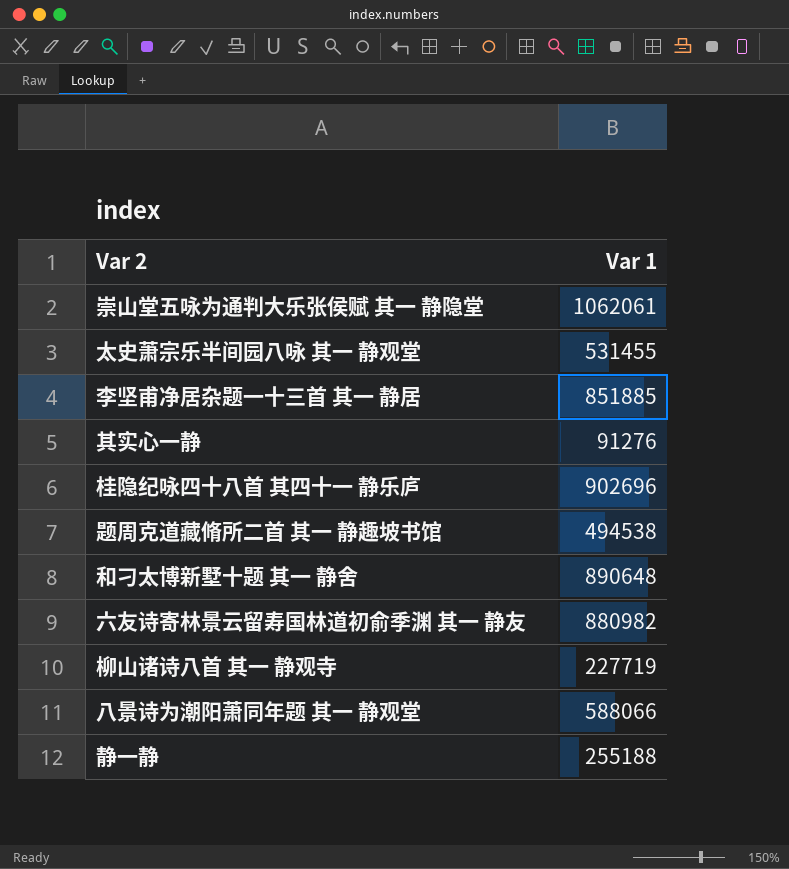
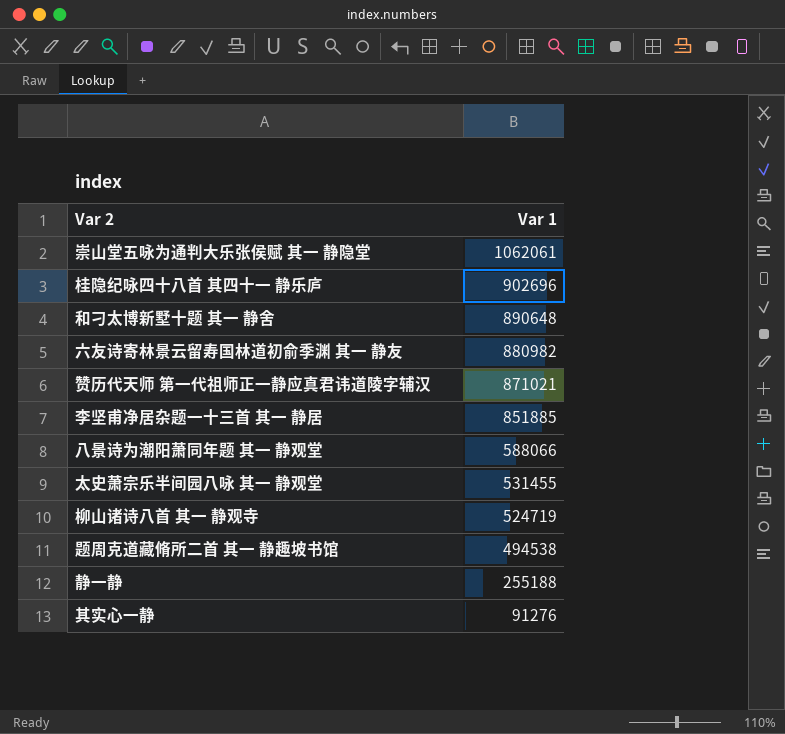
row order: none -> Var 1 descending
row 赞历代天师 第一代祖师正一静应真君讳道陵字辅汉: none -> 871021
柳山诸诗八首 其一 静观寺 | Var 1: 227719 -> 524719

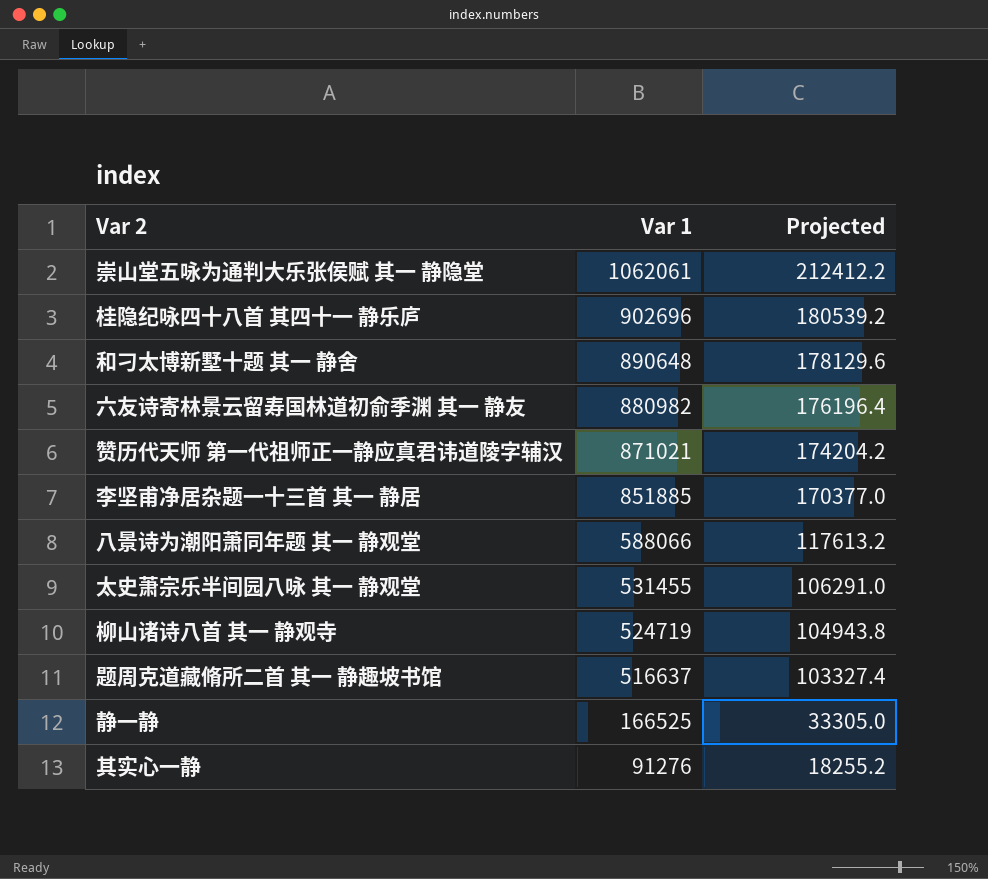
column Projected | formula: none -> [Var 1] * 0.2
题周克道藏脩所二首 其一 静趣坡书馆 | Var 1: 494538 -> 516637
静一静 | Var 1: 255188 -> 166525

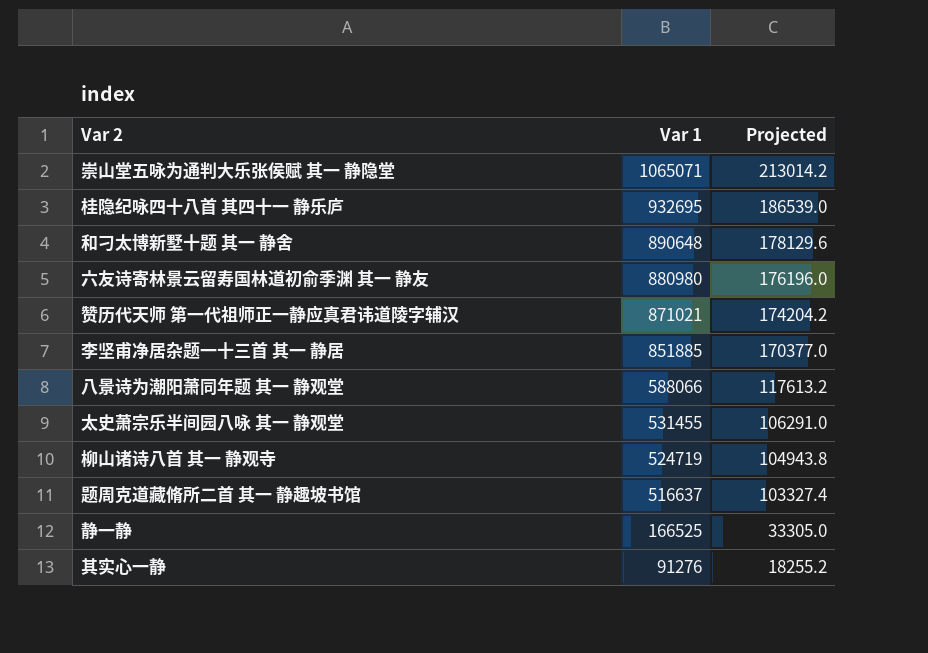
崇山堂五咏为通判大乐张侯赋 其一 静隐堂 | Var 1: 1062061 -> 1065071
崇山堂五咏为通判大乐张侯赋 其一 静隐堂 | Projected: 212412.2 -> 213014.2
桂隐纪咏四十八首 其四十一 静乐庐 | Var 1: 902696 -> 932695
桂隐纪咏四十八首 其四十一 静乐庐 | Projected: 180539.2 -> 186539.0
六友诗寄林景云留寿国林道初俞季渊 其一 静友 | Var 1: 880982 -> 880980
六友诗寄林景云留寿国林道初俞季渊 其一 静友 | Projected: 176196.4 -> 176196.0

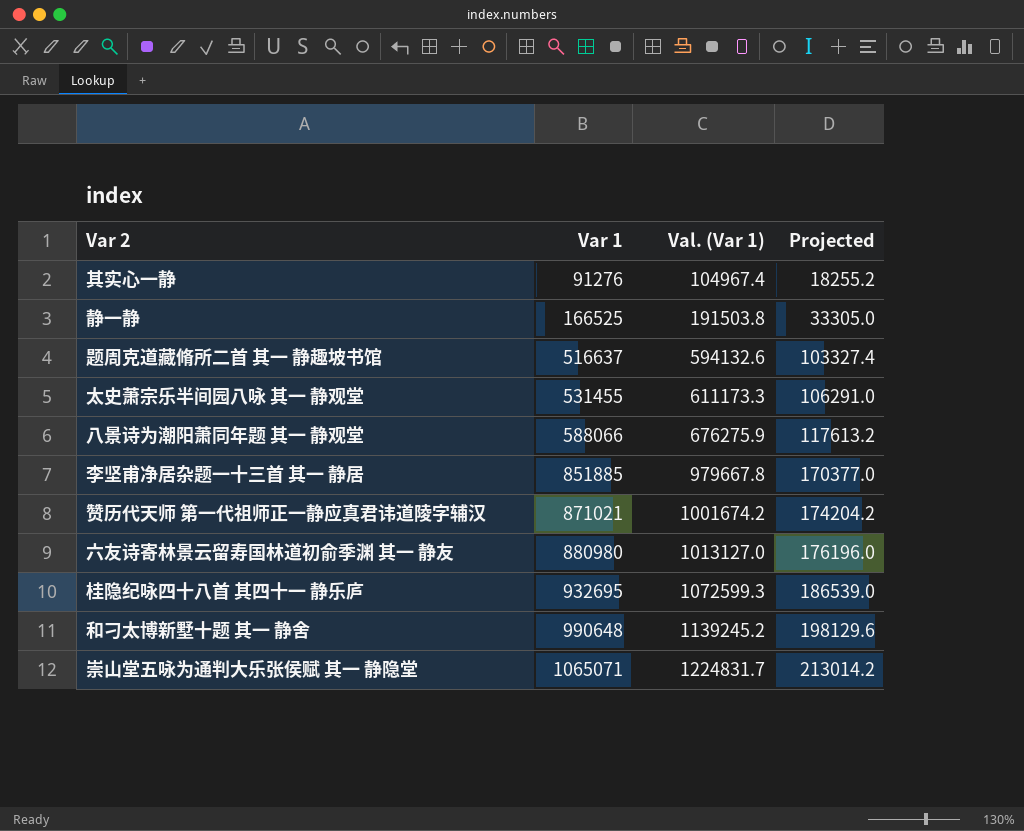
row order: Var 1 descending -> Var 1 ascending
column Val. (Var 1) | formula: none -> [Var 1] * 1.15
row 柳山诸诗八首 其一 静观寺: 524719 | 104943.8 -> none
和刁太博新墅十题 其一 静舍 | Var 1: 890648 -> 990648
和刁太博新墅十题 其一 静舍 | Projected: 178129.6 -> 198129.6

